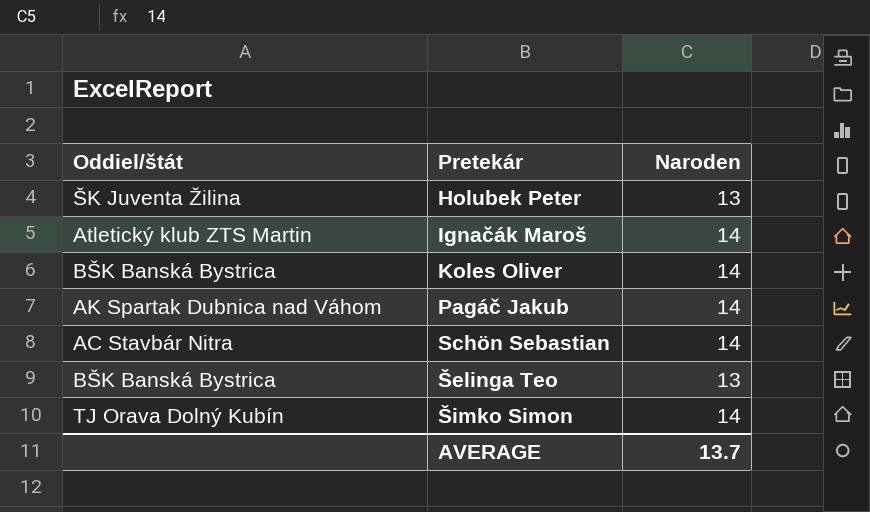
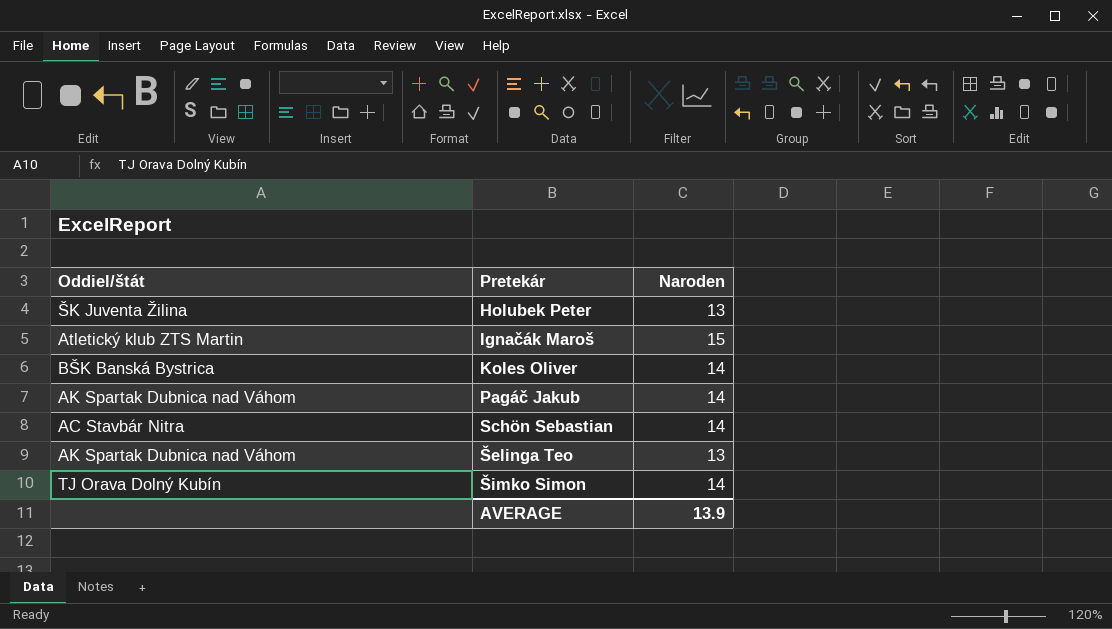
Ignačák Maroš | Naroden: 14 -> 15
Šelinga Teo | Oddiel/štát: BŠK Banská Bystrica -> AK Spartak Dubnica nad Váhom
AVERAGE | Naroden: 13.7 -> 13.9

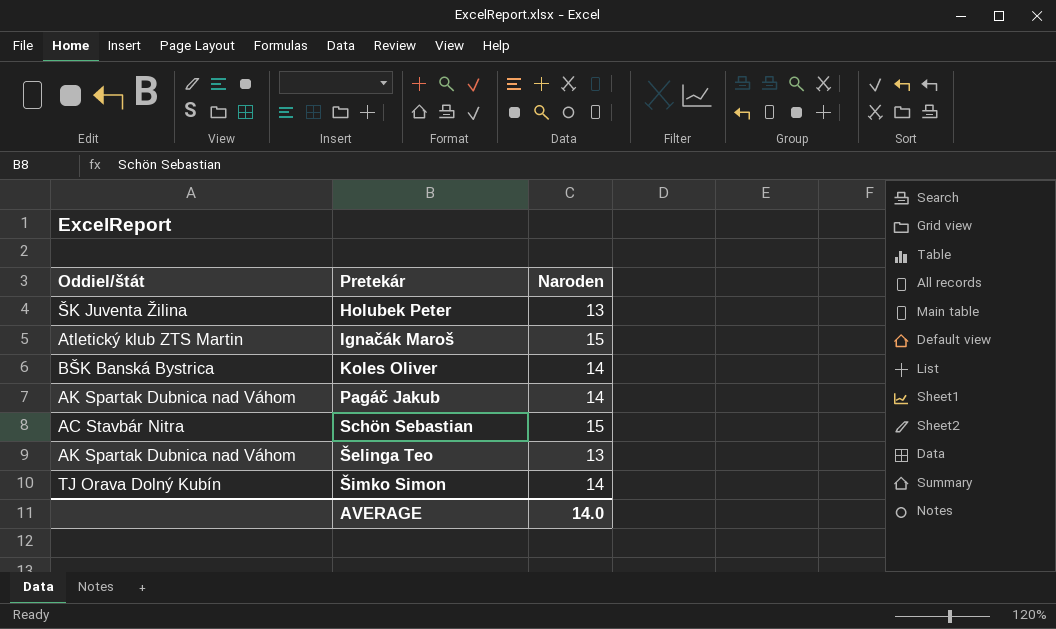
Schön Sebastian | Naroden: 14 -> 15
AVERAGE | Naroden: 13.9 -> 14.0

